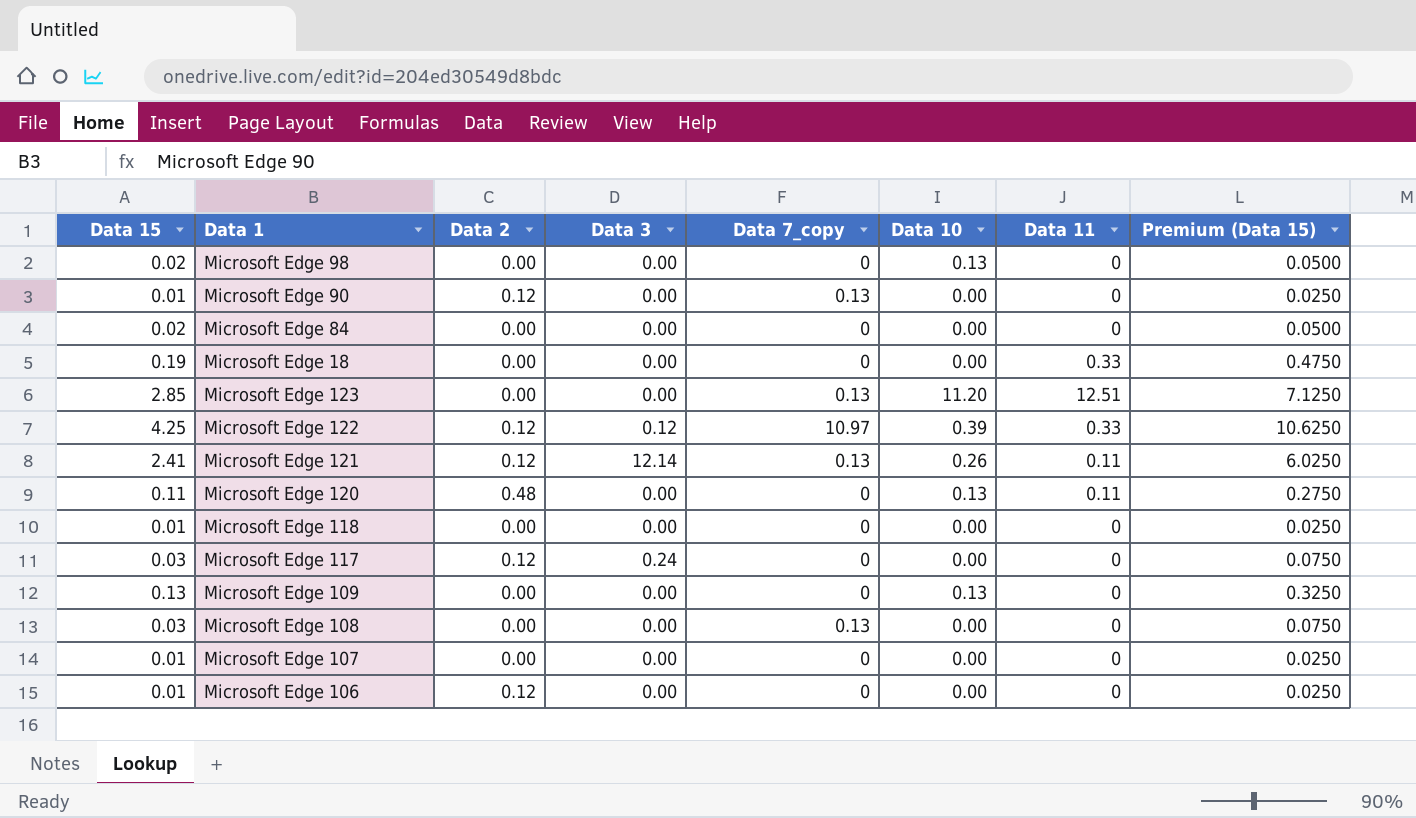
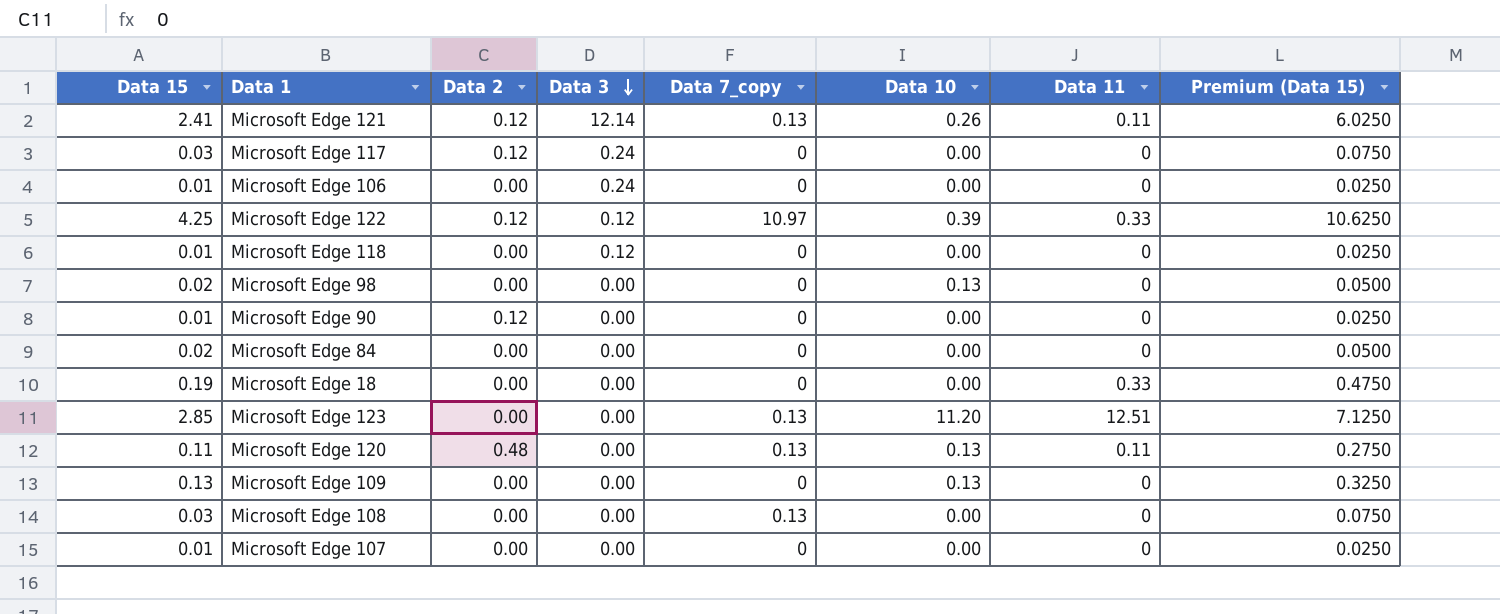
row order: none -> Data 3 descending
Microsoft Edge 106 | Data 2: 0.12 -> 0.00
Microsoft Edge 106 | Data 3: 0.00 -> 0.24
Microsoft Edge 118 | Data 3: 0.00 -> 0.12
Microsoft Edge 90 | Data 7_copy: 0.13 -> 0
Microsoft Edge 120 | Data 7_copy: 0 -> 0.13

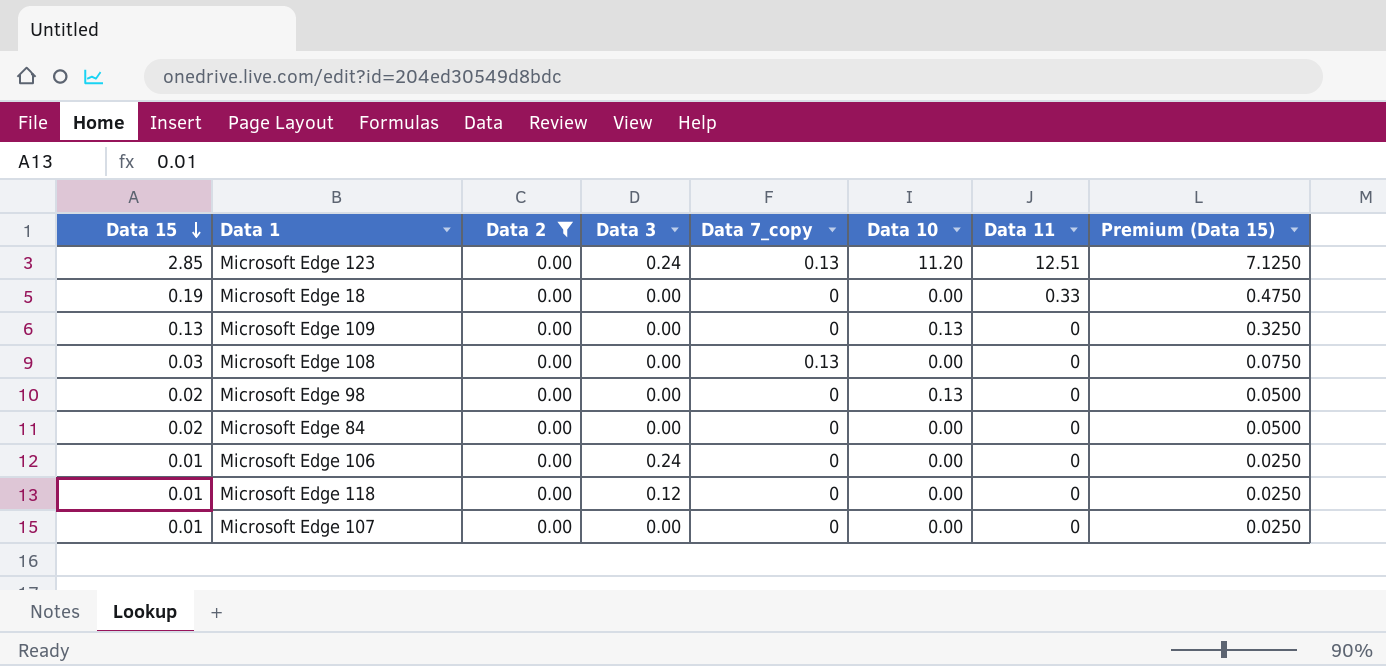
filter: none -> Data 2 = 0.00
row order: Data 3 descending -> Data 15 descending
Microsoft Edge 123 | Data 3: 0.00 -> 0.24

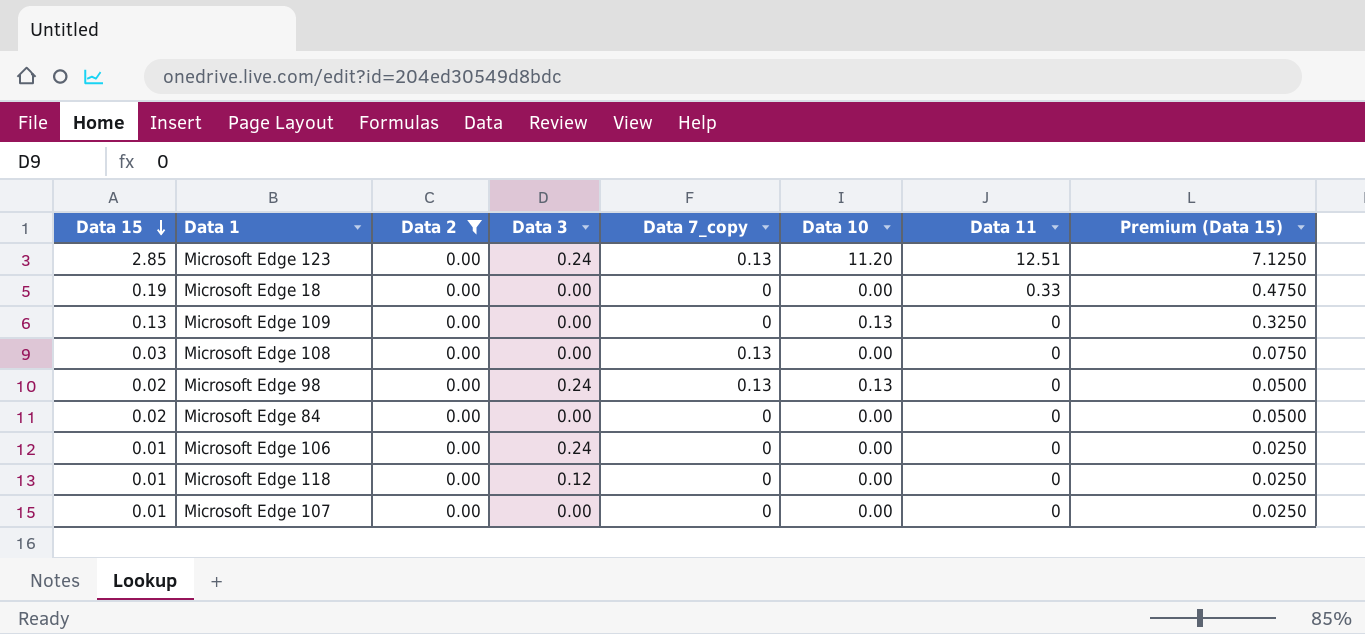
Microsoft Edge 98 | Data 3: 0.00 -> 0.24
Microsoft Edge 98 | Data 7_copy: 0 -> 0.13

